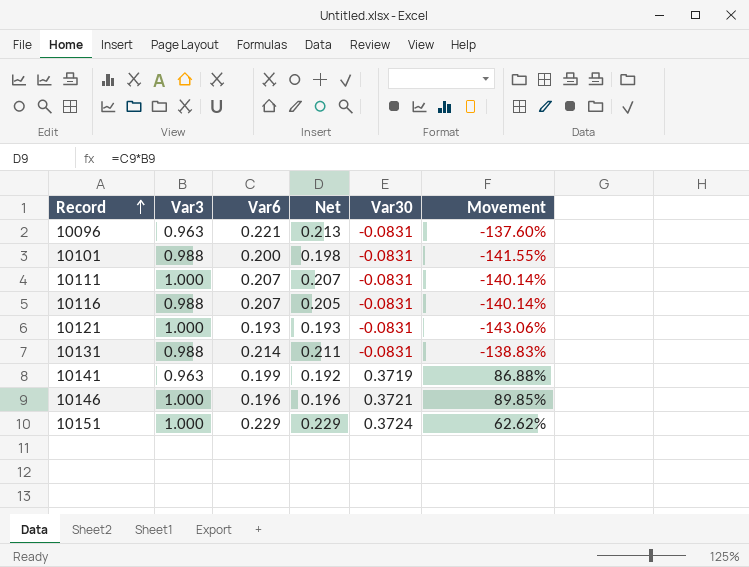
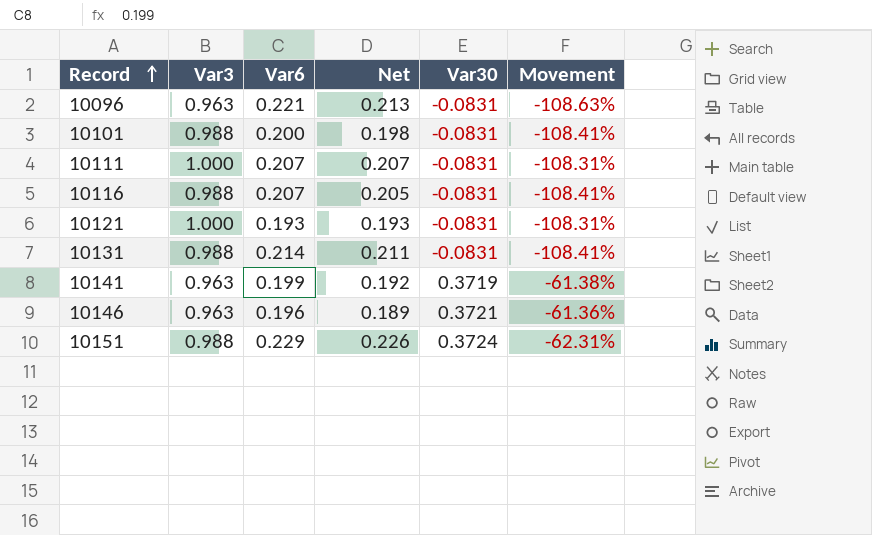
column Movement | formula: ([Var30] - [Var6]) / [Var6] -> ([Var30] - [Var3]) / [Var3]
10146 | Var3: 1.000 -> 0.963
10146 | Net: 0.196 -> 0.189
10151 | Var3: 1.000 -> 0.988
10151 | Net: 0.229 -> 0.226

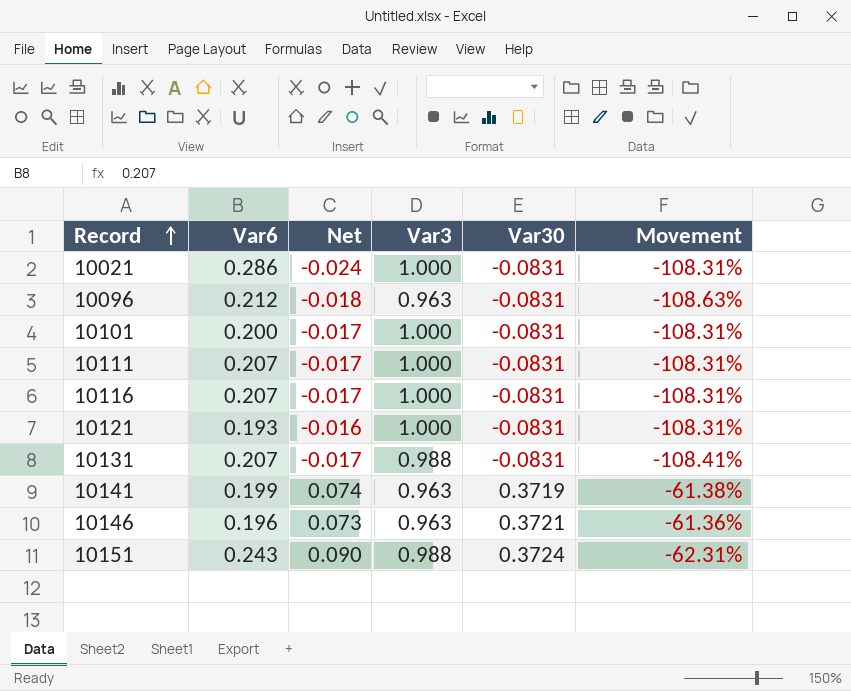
column Net | formula: [Var3] * [Var6] -> [Var6] * [Var30]
column Var3 | position: 2 -> 4
row 10021: none -> 0.286 | -0.024 | 1.000 | -0.0831 | -108.31%
10096 | Var6: 0.221 -> 0.212
10101 | Var3: 0.988 -> 1.000
10101 | Movement: -108.41% -> -108.31%
10116 | Var3: 0.988 -> 1.000
10116 | Movement: -108.41% -> -108.31%
10131 | Var6: 0.214 -> 0.207
10151 | Var6: 0.229 -> 0.243

